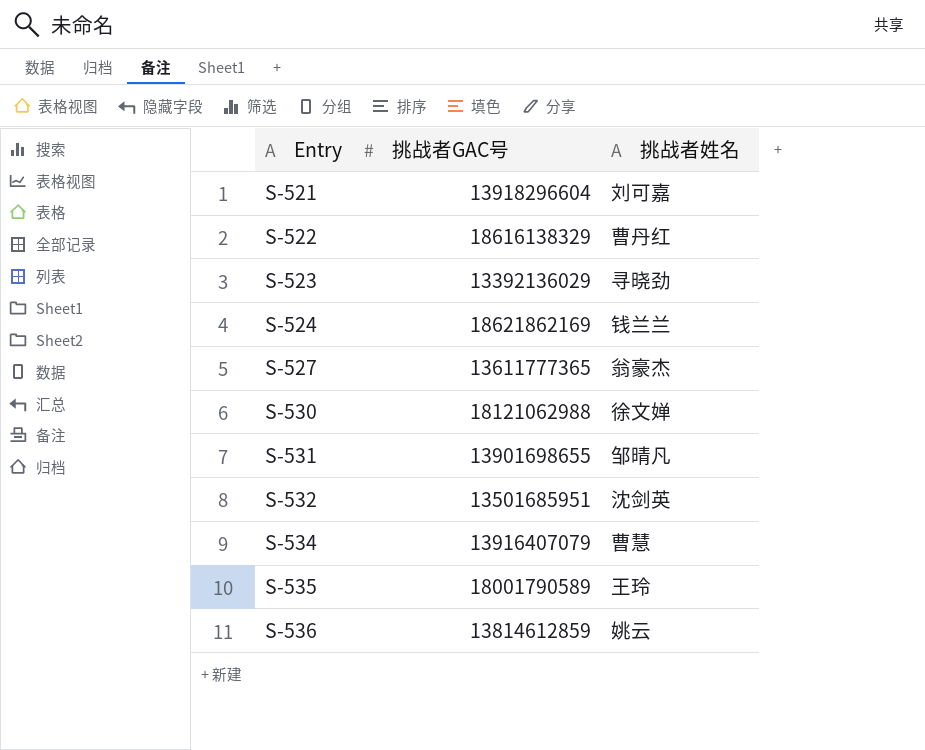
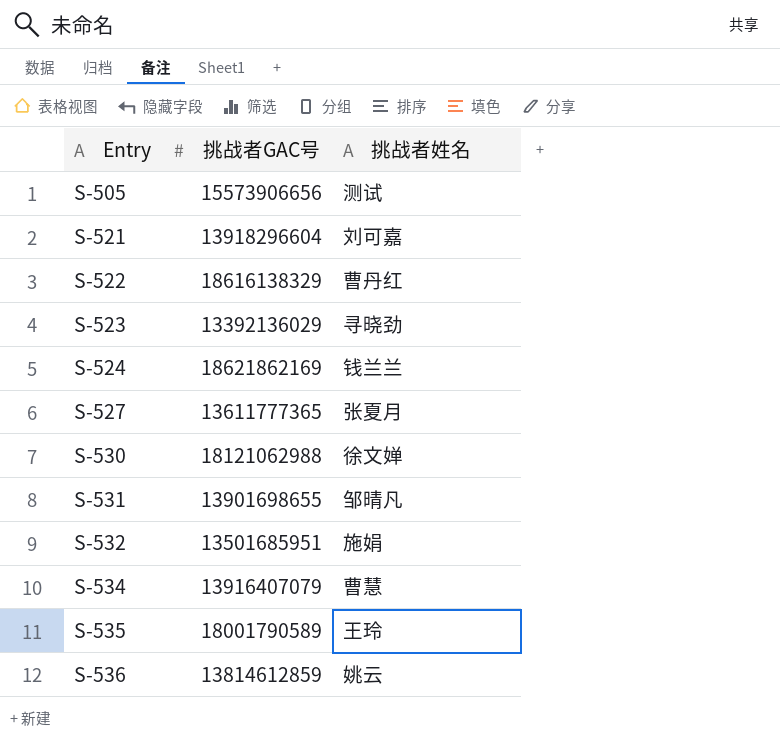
row S-505: none -> 15573906656 | 测试
S-527 | 挑战者姓名: 翁豪杰 -> 张夏月
S-532 | 挑战者姓名: 沈剑英 -> 施娟

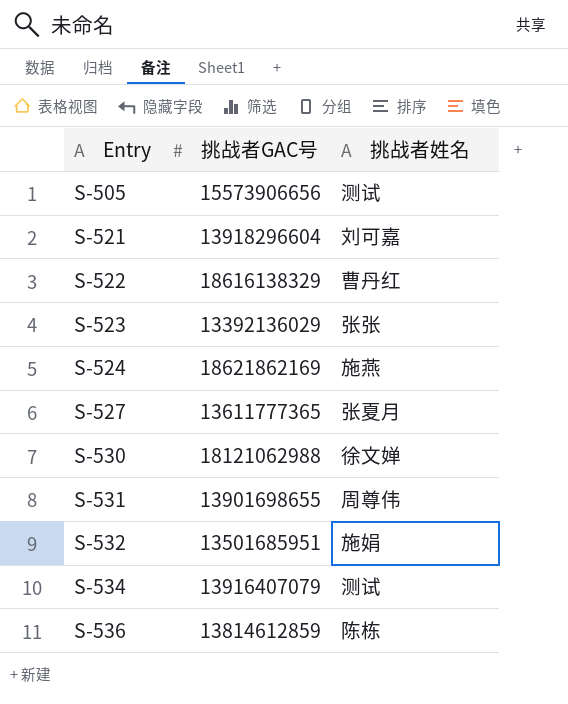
row S-535: 18001790589 | 王玲 -> none
S-523 | 挑战者姓名: 寻晓劲 -> 张张
S-524 | 挑战者姓名: 钱兰兰 -> 施燕
S-531 | 挑战者姓名: 邹晴凡 -> 周尊伟
S-534 | 挑战者姓名: 曹慧 -> 测试
S-536 | 挑战者姓名: 姚云 -> 陈栋

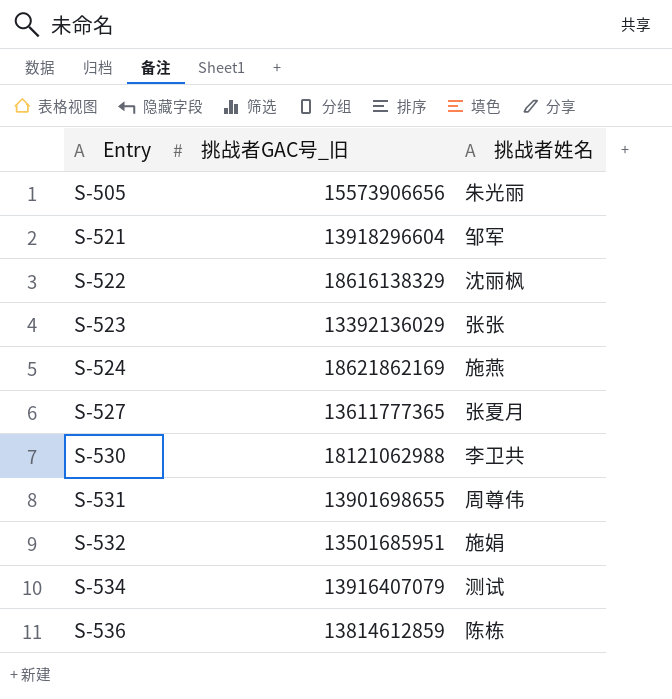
column name: 挑战者GAC号 -> 挑战者GAC号_旧
S-505 | 挑战者姓名: 测试 -> 朱光丽
S-521 | 挑战者姓名: 刘可嘉 -> 邹军
S-522 | 挑战者姓名: 曹丹红 -> 沈丽枫
S-530 | 挑战者姓名: 徐文婵 -> 李卫共

